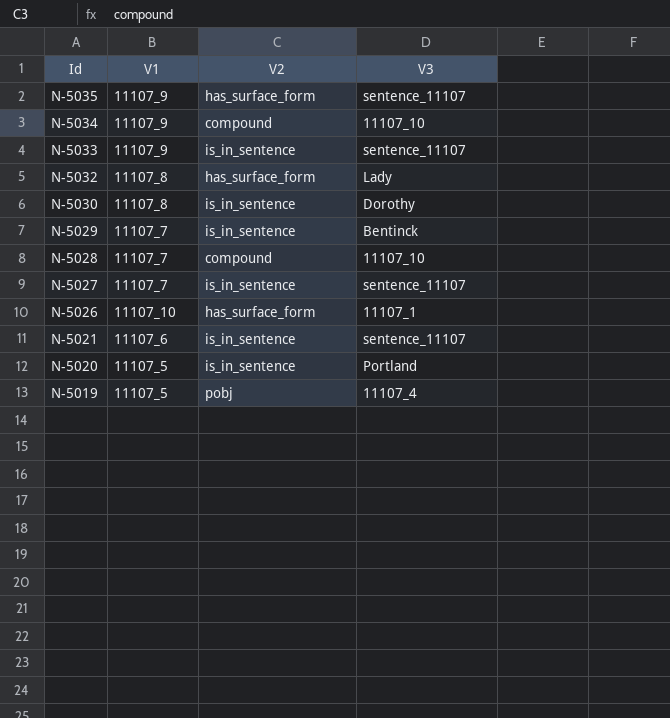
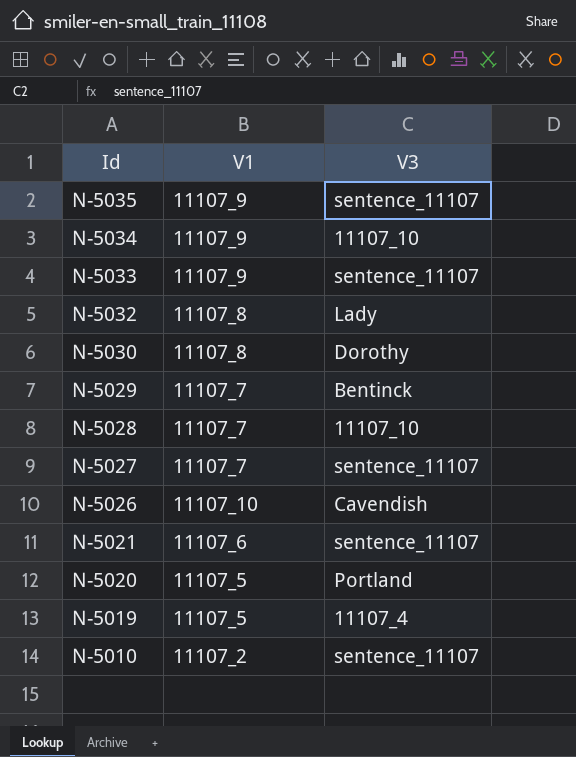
column V2 | position: 3 -> none
N-5026 | V3: 11107_1 -> Cavendish
row N-5010: none -> 11107_2 | sentence_11107

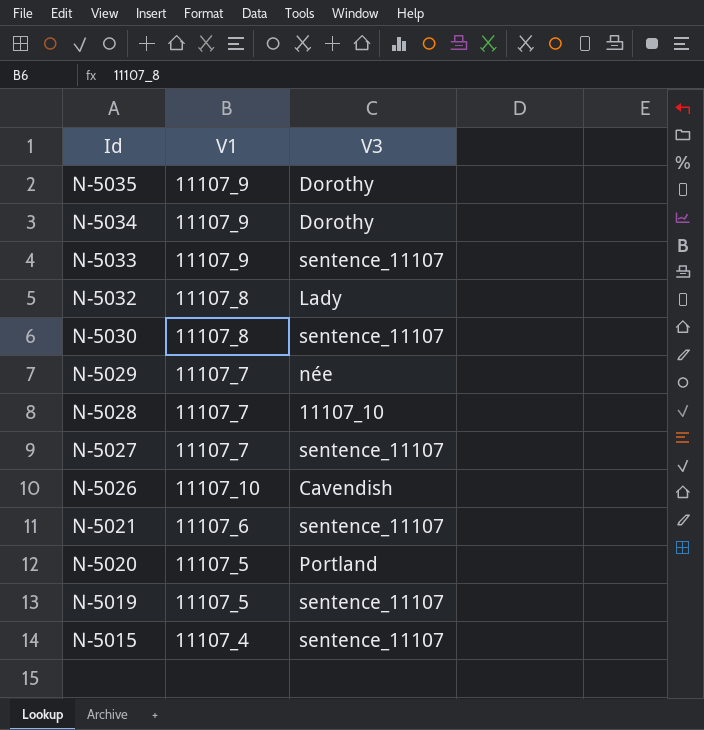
row N-5010: 11107_2 | sentence_11107 -> none
N-5035 | V3: sentence_11107 -> Dorothy
N-5034 | V3: 11107_10 -> Dorothy
N-5030 | V3: Dorothy -> sentence_11107
N-5029 | V3: Bentinck -> née
N-5019 | V3: 11107_4 -> sentence_11107
row N-5015: none -> 11107_4 | sentence_11107

